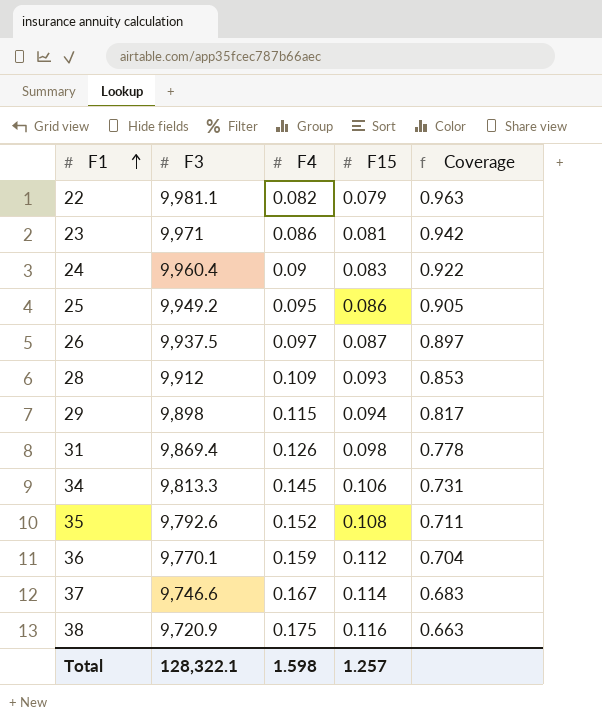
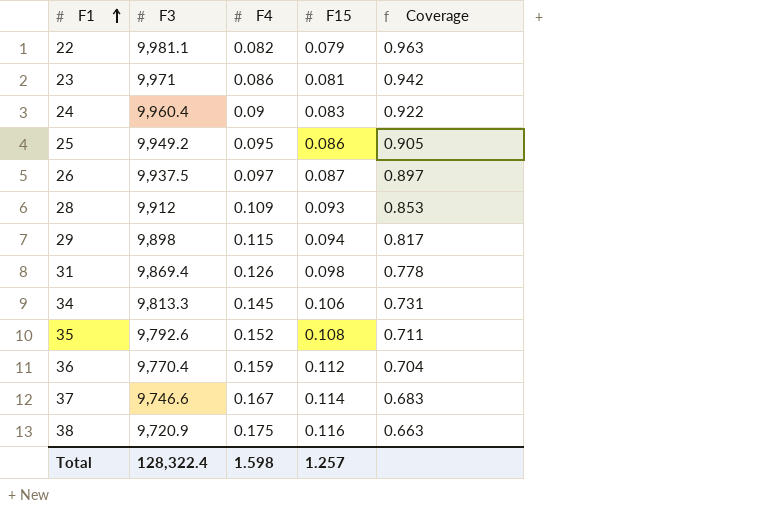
36 | F3: 9,770.1 -> 9,770.4
Total | F3: 128,322.1 -> 128,322.4

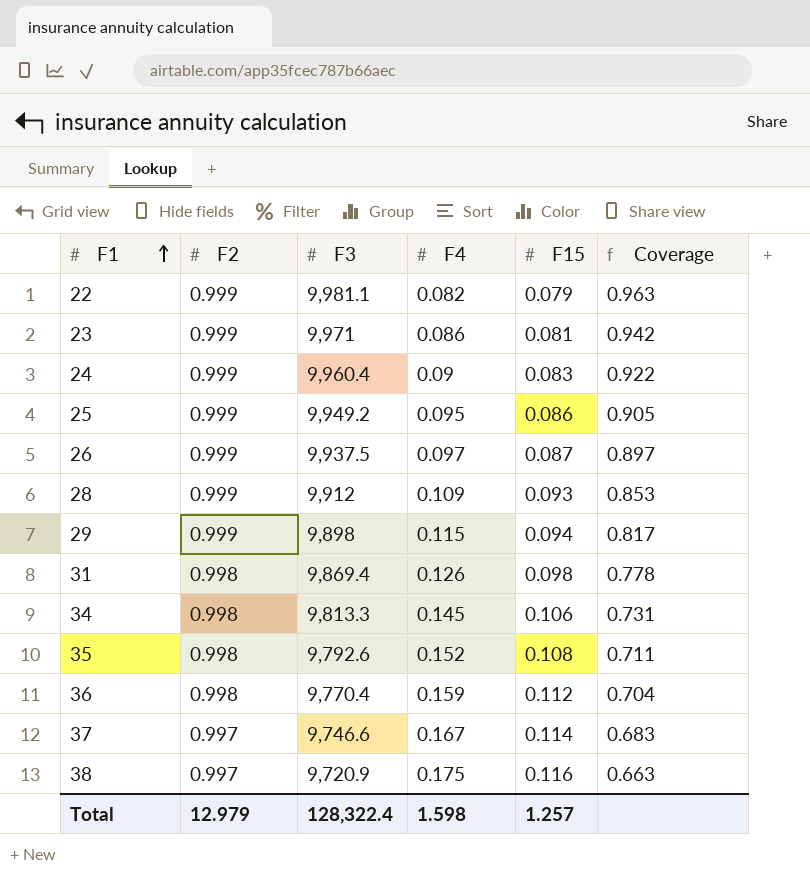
column F2 | position: none -> 2

